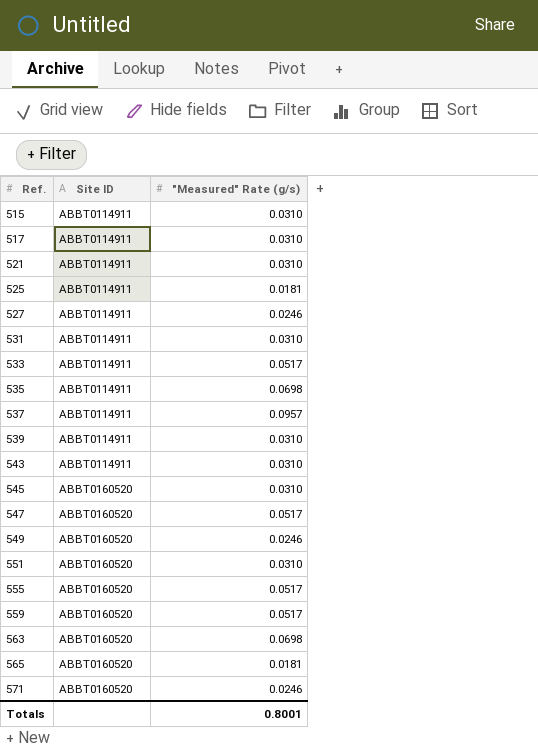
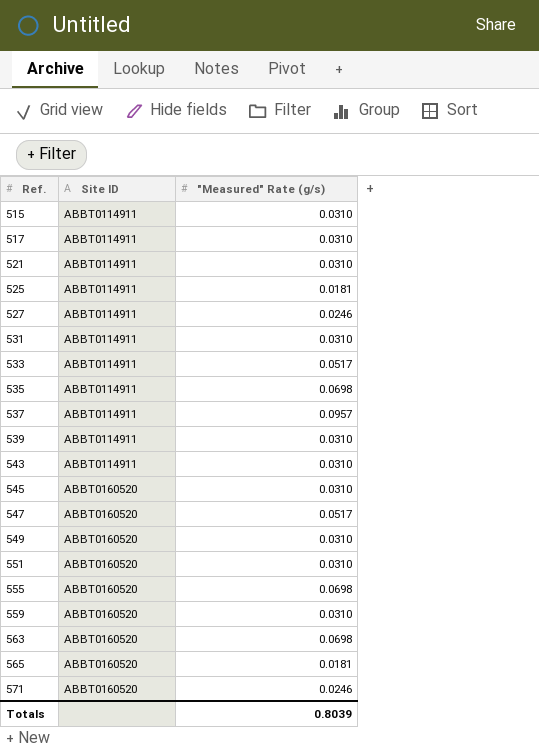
549 | "Measured" Rate (g/s): 0.0246 -> 0.0310
555 | "Measured" Rate (g/s): 0.0517 -> 0.0698
559 | "Measured" Rate (g/s): 0.0517 -> 0.0310
Totals | "Measured" Rate (g/s): 0.8001 -> 0.8039

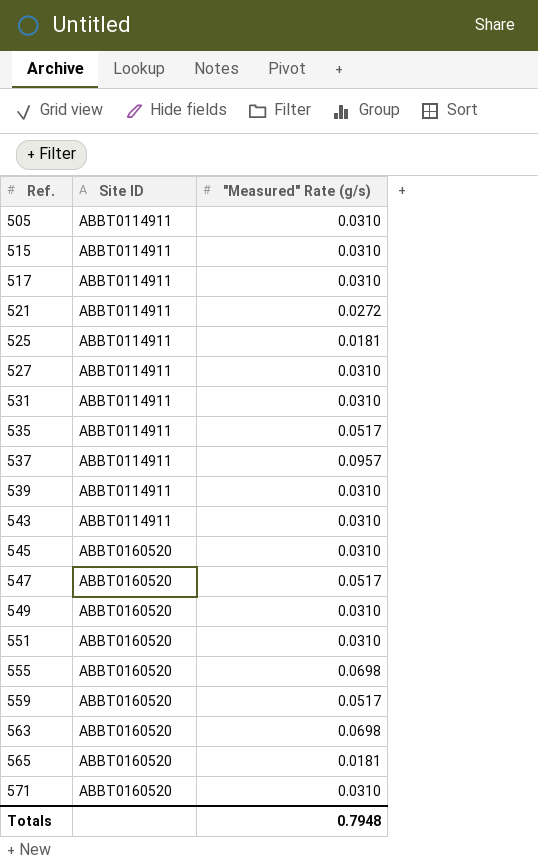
row 533: ABBT0114911 | 0.0517 -> none
row 505: none -> ABBT0114911 | 0.0310
521 | "Measured" Rate (g/s): 0.0310 -> 0.0272
527 | "Measured" Rate (g/s): 0.0246 -> 0.0310
535 | "Measured" Rate (g/s): 0.0698 -> 0.0517
559 | "Measured" Rate (g/s): 0.0310 -> 0.0517
571 | "Measured" Rate (g/s): 0.0246 -> 0.0310
Totals | "Measured" Rate (g/s): 0.8039 -> 0.7948

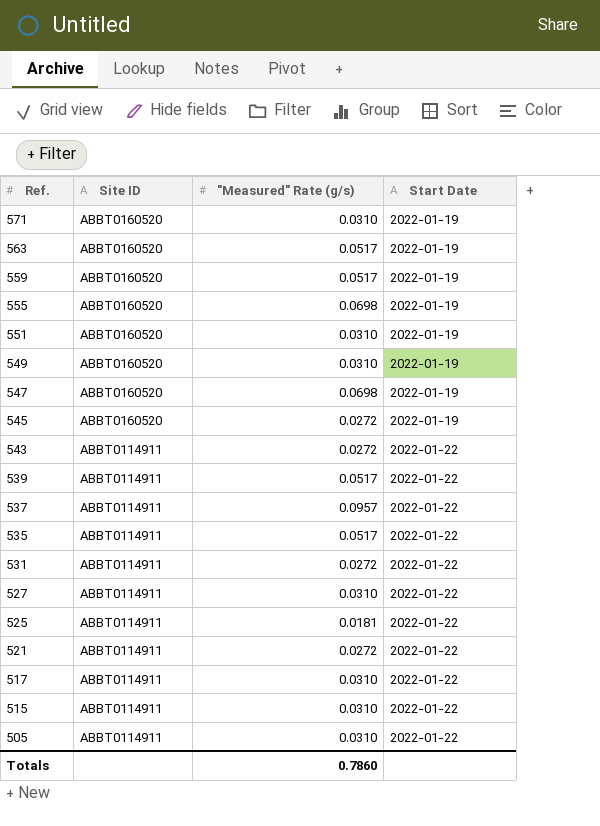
row order: Ref. ascending -> Ref. descending
column Start Date | position: none -> 4
row 565: ABBT0160520 | 0.0181 -> none
563 | "Measured" Rate (g/s): 0.0698 -> 0.0517
547 | "Measured" Rate (g/s): 0.0517 -> 0.0698
545 | "Measured" Rate (g/s): 0.0310 -> 0.0272
543 | "Measured" Rate (g/s): 0.0310 -> 0.0272
539 | "Measured" Rate (g/s): 0.0310 -> 0.0517
531 | "Measured" Rate (g/s): 0.0310 -> 0.0272
Totals | "Measured" Rate (g/s): 0.7948 -> 0.7860

